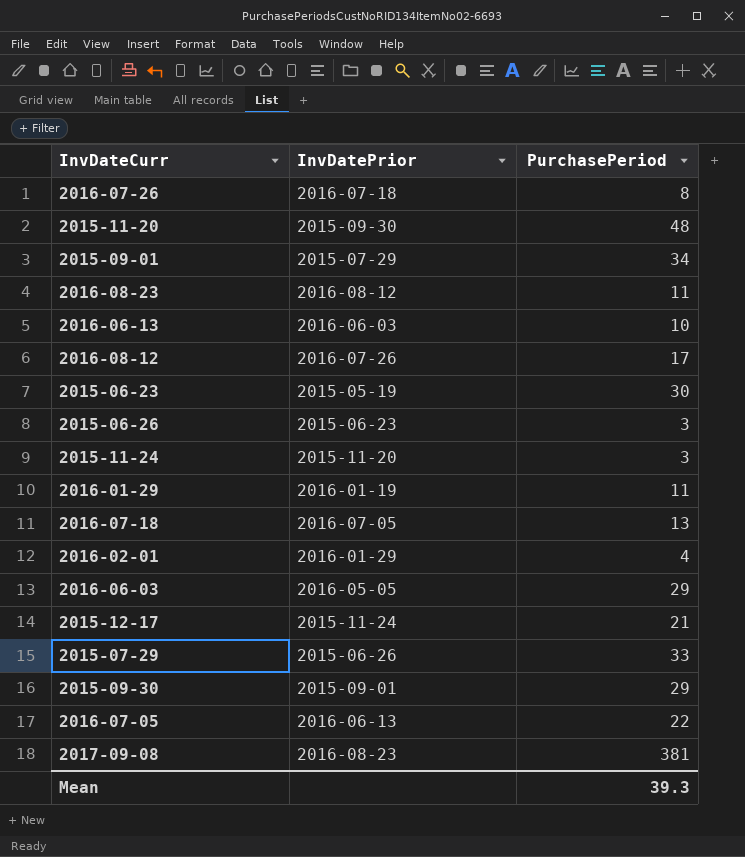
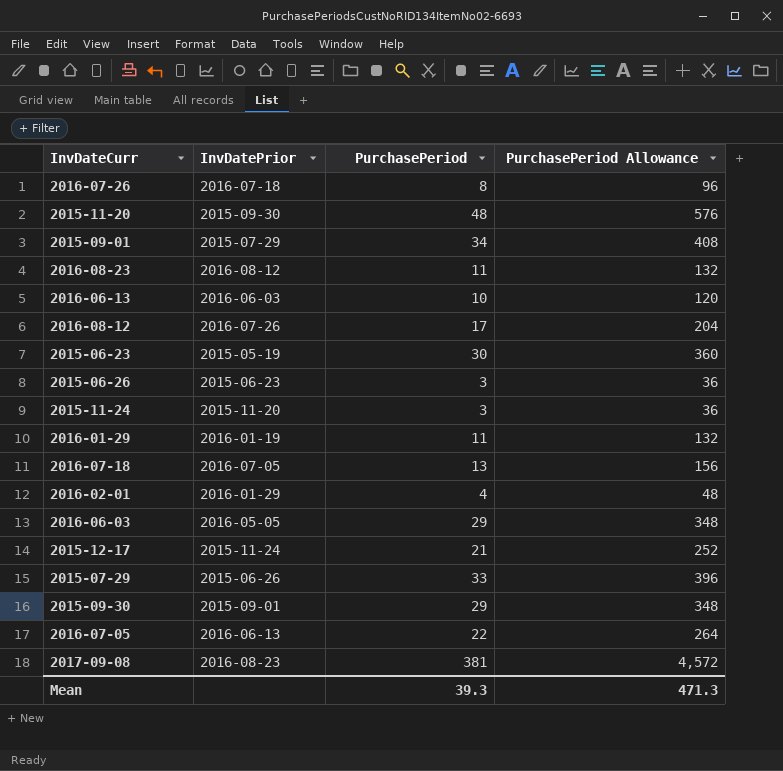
column PurchasePeriod Allowance | formula: none -> [PurchasePeriod] * 12

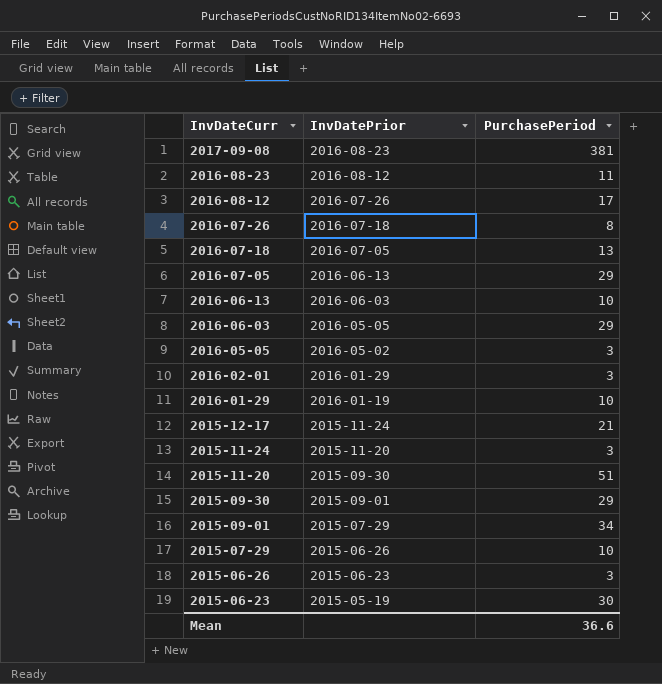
row order: none -> InvDateCurr descending
column PurchasePeriod Allowance | formula: [PurchasePeriod] * 12 -> none
2016-07-05 | PurchasePeriod: 22 -> 29
row 2016-05-05: none -> 2016-05-02 | 3
2016-02-01 | PurchasePeriod: 4 -> 3
2016-01-29 | PurchasePeriod: 11 -> 10
2015-11-20 | PurchasePeriod: 48 -> 51
2015-07-29 | PurchasePeriod: 33 -> 10
Mean | PurchasePeriod: 39.3 -> 36.6

